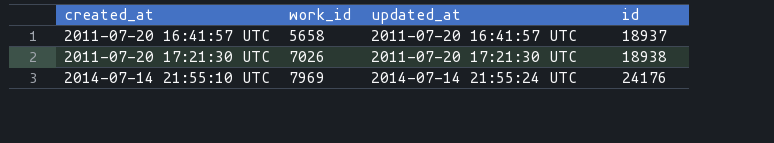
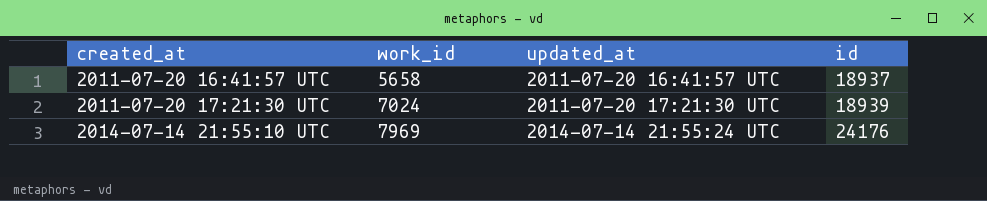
2011-07-20 17:21:30 UTC | work_id: 7026 -> 7024
2011-07-20 17:21:30 UTC | id: 18938 -> 18939

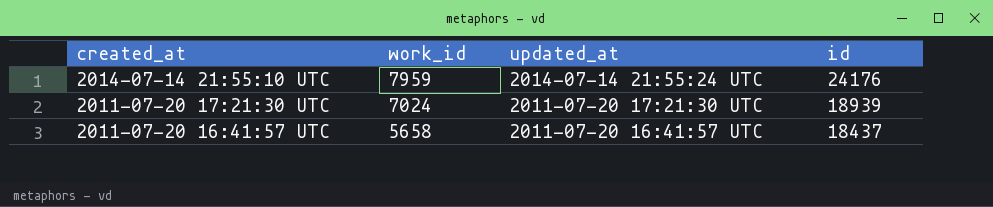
row order: created_at ascending -> created_at descending
2014-07-14 21:55:10 UTC | work_id: 7969 -> 7959
2011-07-20 16:41:57 UTC | id: 18937 -> 18437

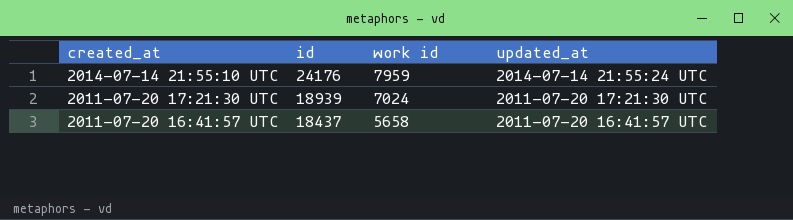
column id | position: 4 -> 2
column name: work_id -> work id

